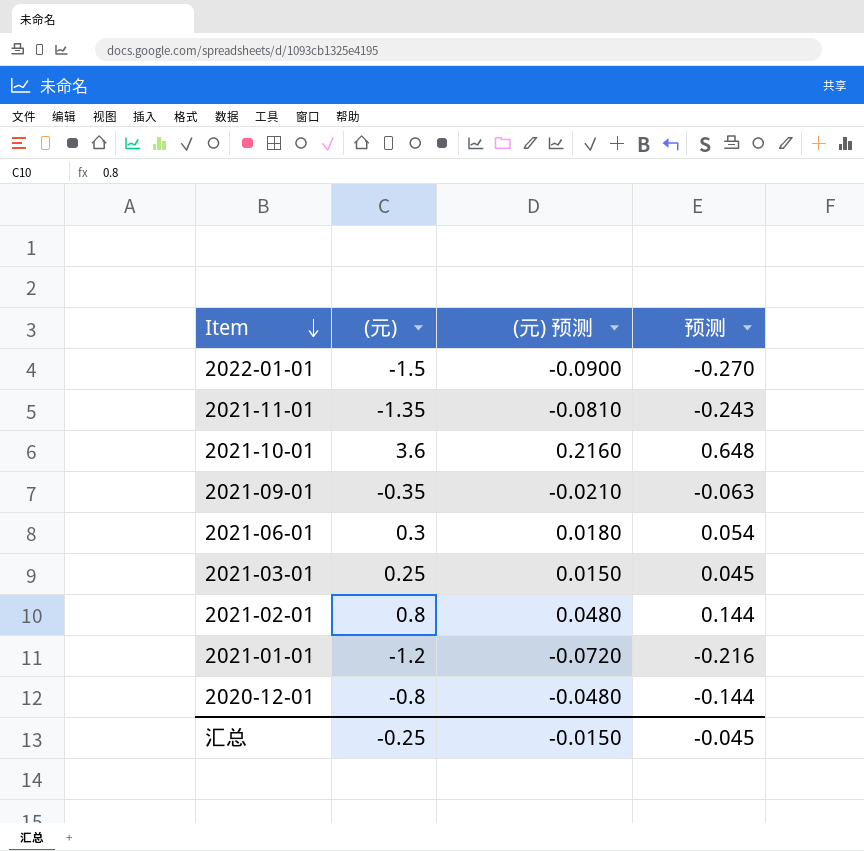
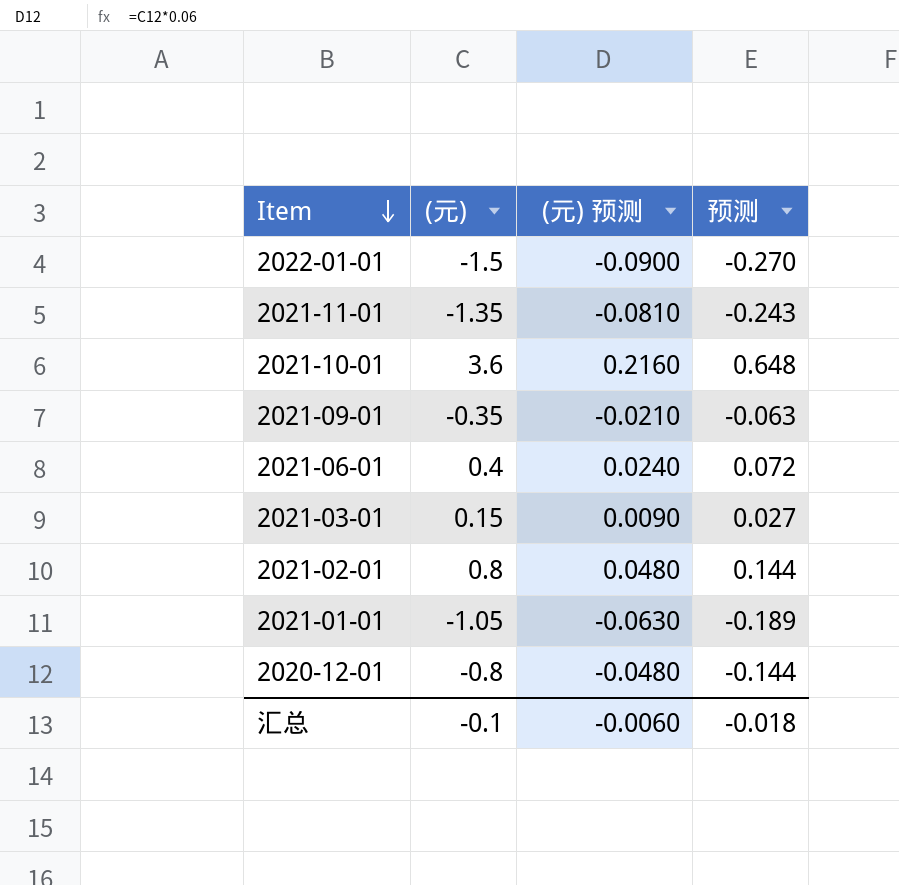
2021-06-01 | (元): 0.3 -> 0.4
2021-06-01 | (元) 预测: 0.0180 -> 0.0240
2021-06-01 | 预测: 0.054 -> 0.072
2021-03-01 | (元): 0.25 -> 0.15
2021-03-01 | (元) 预测: 0.0150 -> 0.0090
2021-03-01 | 预测: 0.045 -> 0.027
2021-01-01 | (元): -1.2 -> -1.05
2021-01-01 | (元) 预测: -0.0720 -> -0.0630
2021-01-01 | 预测: -0.216 -> -0.189
汇总 | (元): -0.25 -> -0.1
汇总 | (元) 预测: -0.0150 -> -0.0060
汇总 | 预测: -0.045 -> -0.018

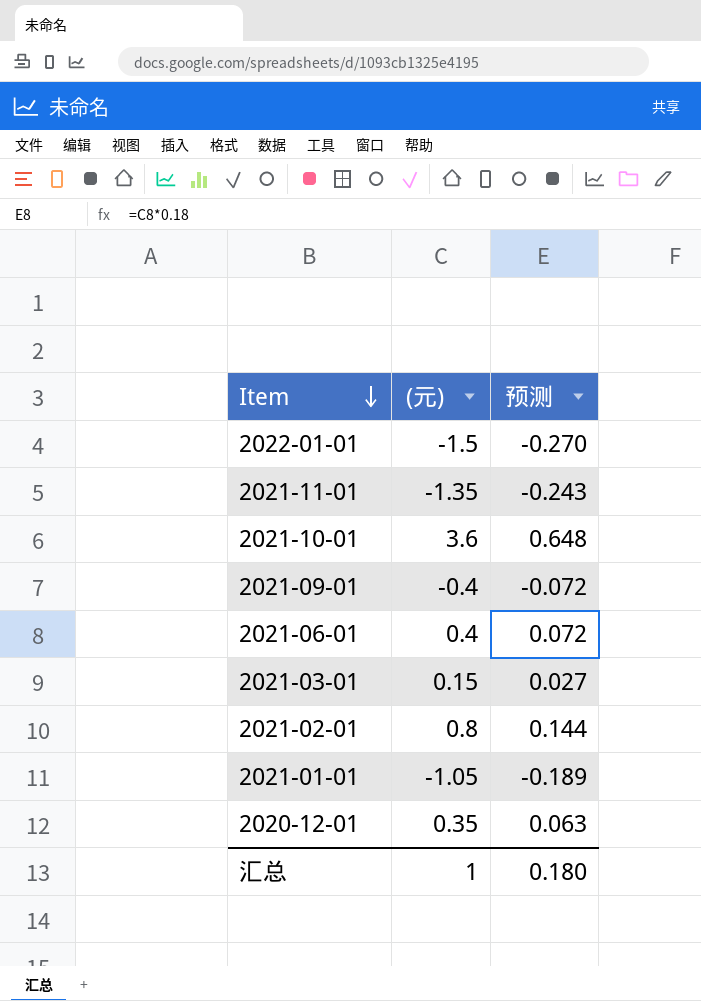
column (元) 预测 | formula: [(元)] * 0.06 -> none
2021-09-01 | (元): -0.35 -> -0.4
2021-09-01 | 预测: -0.063 -> -0.072
2020-12-01 | (元): -0.8 -> 0.35
2020-12-01 | 预测: -0.144 -> 0.063
汇总 | (元): -0.1 -> 1
汇总 | 预测: -0.018 -> 0.180

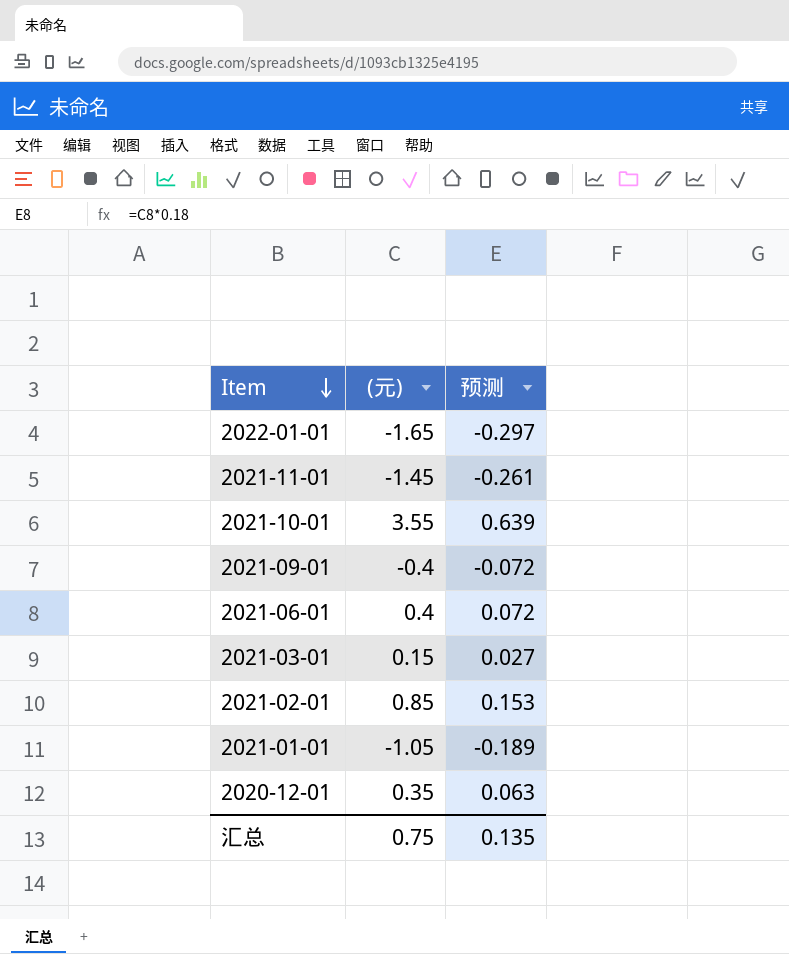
2022-01-01 | (元): -1.5 -> -1.65
2022-01-01 | 预测: -0.270 -> -0.297
2021-11-01 | (元): -1.35 -> -1.45
2021-11-01 | 预测: -0.243 -> -0.261
2021-10-01 | (元): 3.6 -> 3.55
2021-10-01 | 预测: 0.648 -> 0.639
2021-02-01 | (元): 0.8 -> 0.85
2021-02-01 | 预测: 0.144 -> 0.153
汇总 | (元): 1 -> 0.75
汇总 | 预测: 0.180 -> 0.135

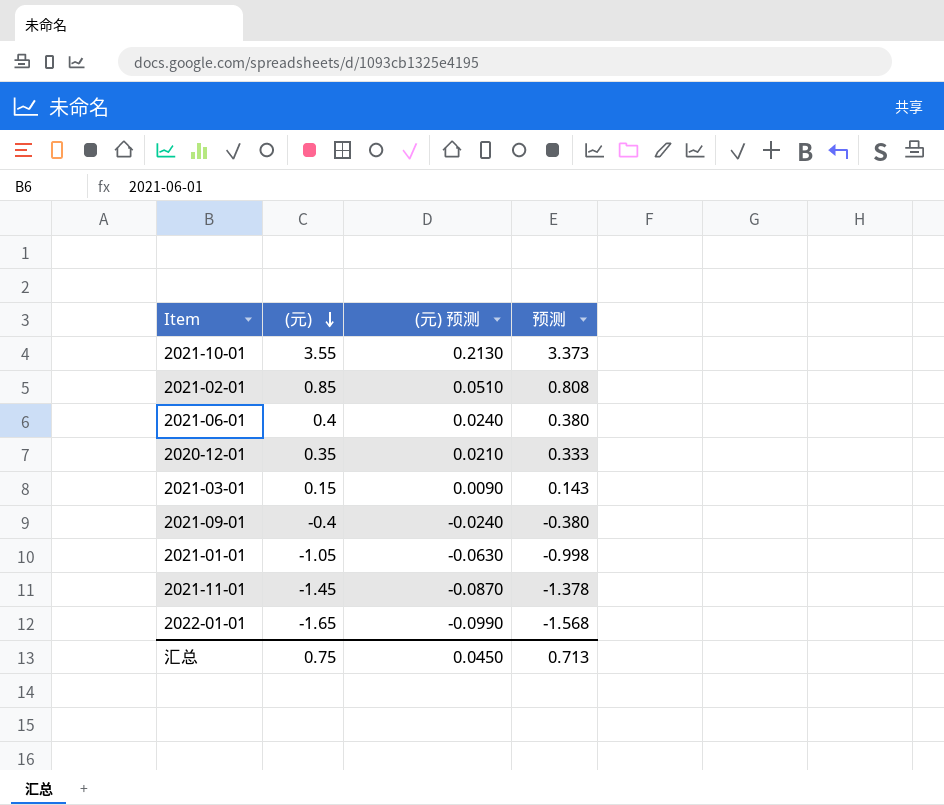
row order: Item descending -> (元) descending
column (元) 预测 | formula: none -> [(元)] * 0.06
column 预测 | formula: [(元)] * 0.18 -> [(元)] * 0.95
汇总 | 预测: 0.135 -> 0.713

